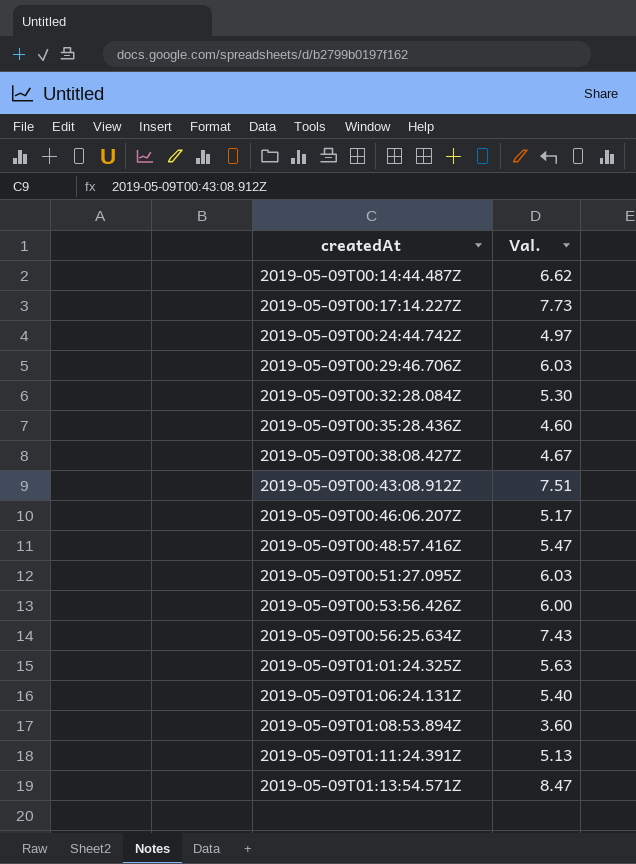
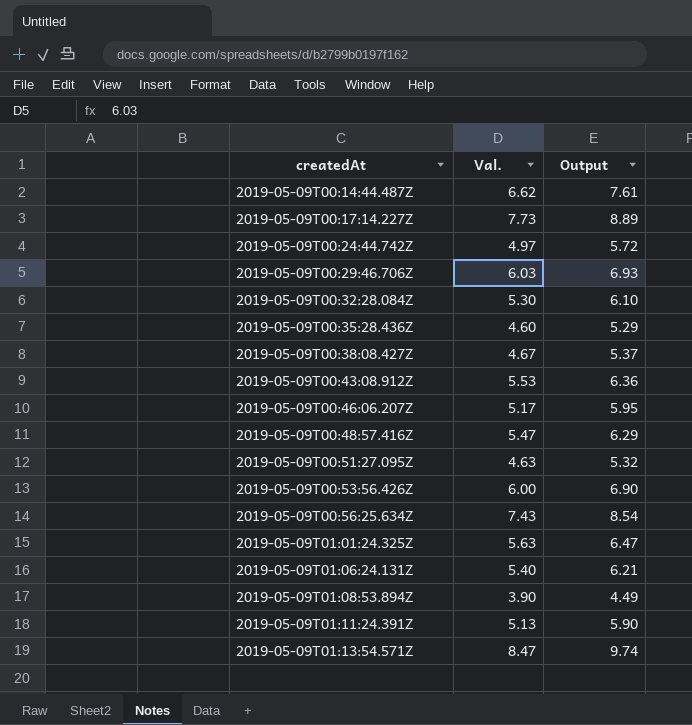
column Output | formula: none -> [Val.] * 1.15
2019-05-09T00:43:08.912Z | Val.: 7.51 -> 5.53
2019-05-09T00:51:27.095Z | Val.: 6.03 -> 4.63
2019-05-09T01:08:53.894Z | Val.: 3.60 -> 3.90

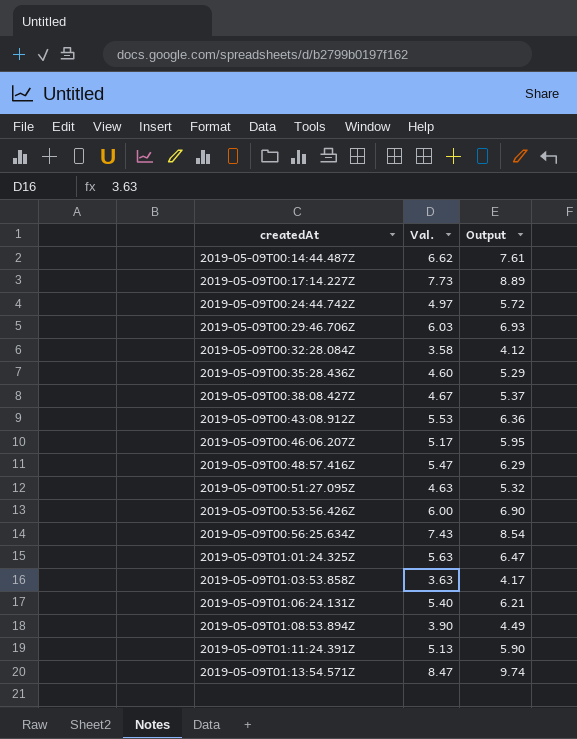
2019-05-09T00:32:28.084Z | Val.: 5.30 -> 3.58
2019-05-09T00:32:28.084Z | Output: 6.10 -> 4.12
row 2019-05-09T01:03:53.858Z: none -> 3.63 | 4.17

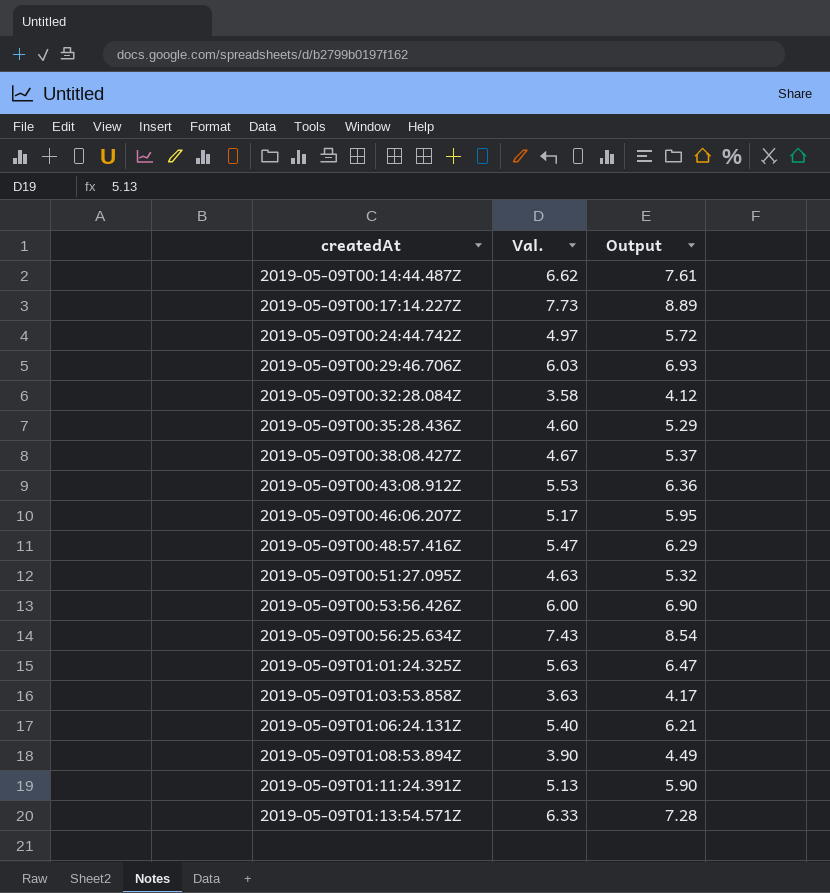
2019-05-09T01:13:54.571Z | Val.: 8.47 -> 6.33
2019-05-09T01:13:54.571Z | Output: 9.74 -> 7.28

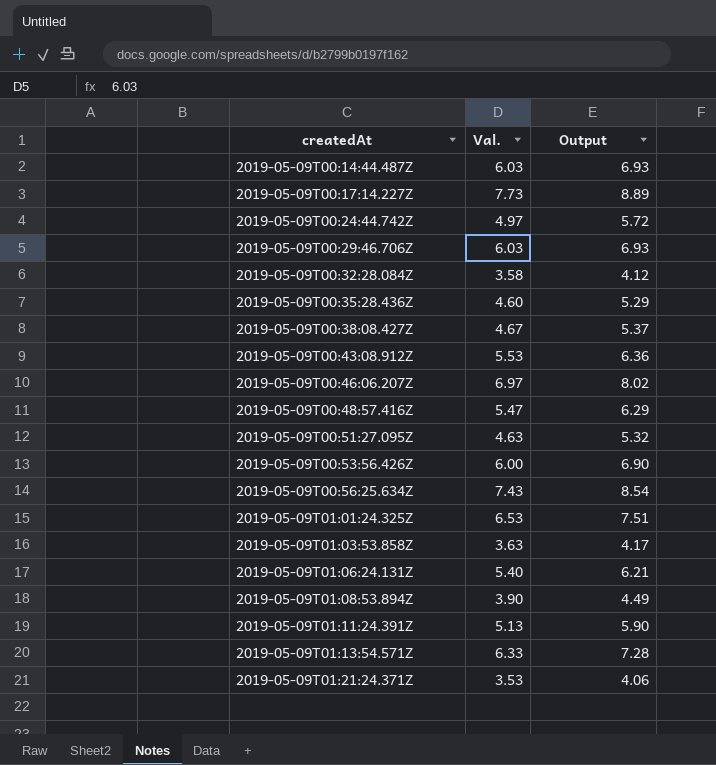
2019-05-09T00:14:44.487Z | Val.: 6.62 -> 6.03
2019-05-09T00:14:44.487Z | Output: 7.61 -> 6.93
2019-05-09T00:46:06.207Z | Val.: 5.17 -> 6.97
2019-05-09T00:46:06.207Z | Output: 5.95 -> 8.02
2019-05-09T01:01:24.325Z | Val.: 5.63 -> 6.53
2019-05-09T01:01:24.325Z | Output: 6.47 -> 7.51
row 2019-05-09T01:21:24.371Z: none -> 3.53 | 4.06

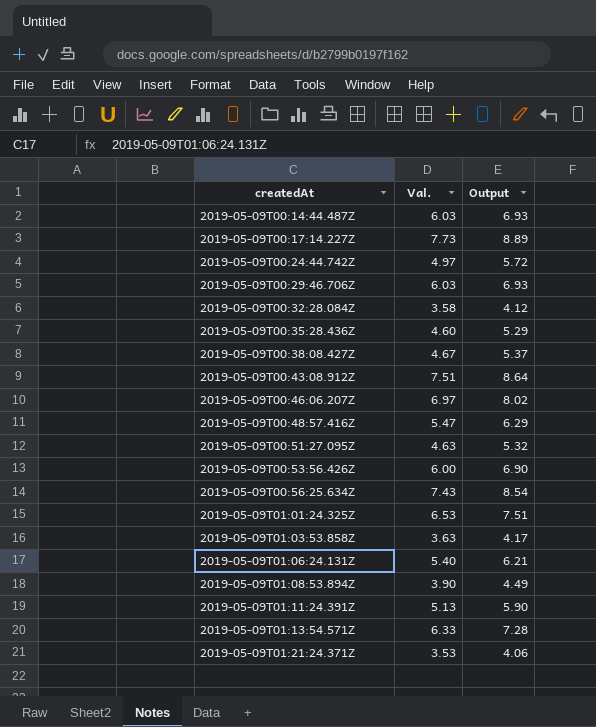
2019-05-09T00:43:08.912Z | Val.: 5.53 -> 7.51
2019-05-09T00:43:08.912Z | Output: 6.36 -> 8.64

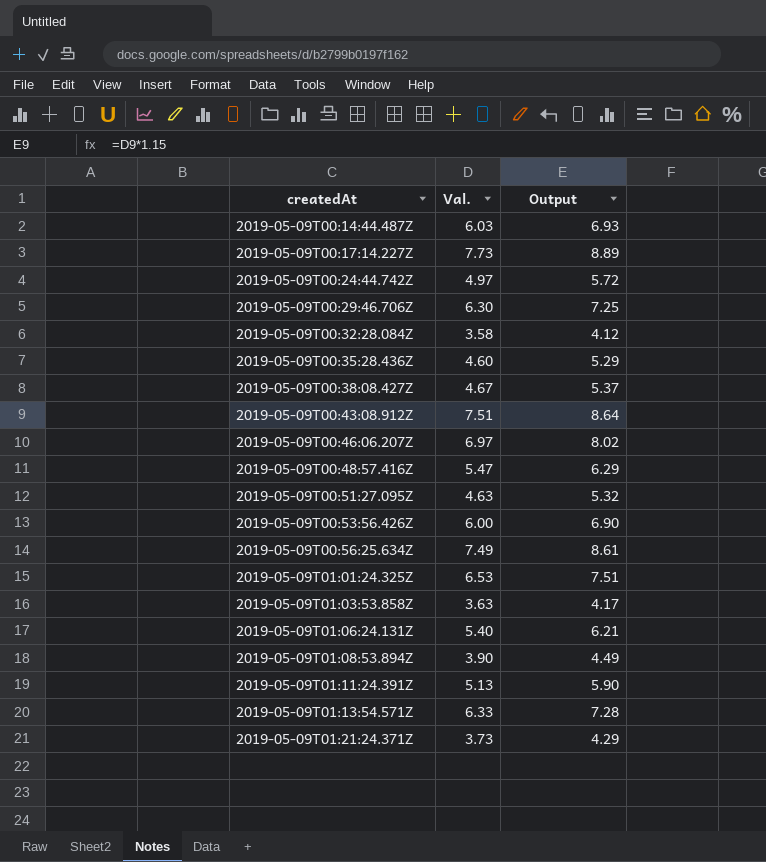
2019-05-09T00:29:46.706Z | Val.: 6.03 -> 6.30
2019-05-09T00:29:46.706Z | Output: 6.93 -> 7.25
2019-05-09T00:56:25.634Z | Val.: 7.43 -> 7.49
2019-05-09T00:56:25.634Z | Output: 8.54 -> 8.61
2019-05-09T01:21:24.371Z | Val.: 3.53 -> 3.73
2019-05-09T01:21:24.371Z | Output: 4.06 -> 4.29

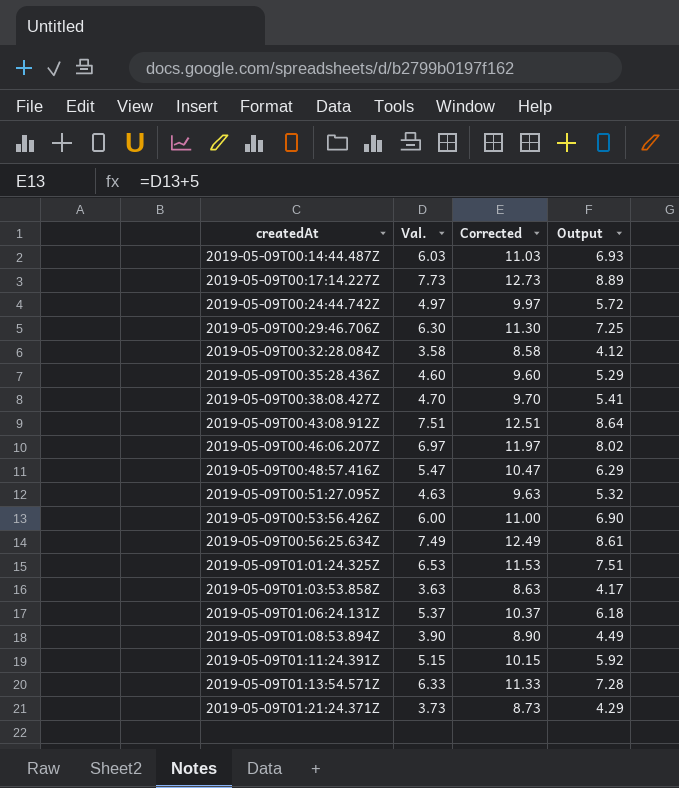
column Corrected | formula: none -> [Val.] + 5
2019-05-09T00:38:08.427Z | Val.: 4.67 -> 4.70
2019-05-09T00:38:08.427Z | Output: 5.37 -> 5.41
2019-05-09T01:06:24.131Z | Val.: 5.40 -> 5.37
2019-05-09T01:06:24.131Z | Output: 6.21 -> 6.18
2019-05-09T01:11:24.391Z | Val.: 5.13 -> 5.15
2019-05-09T01:11:24.391Z | Output: 5.90 -> 5.92

